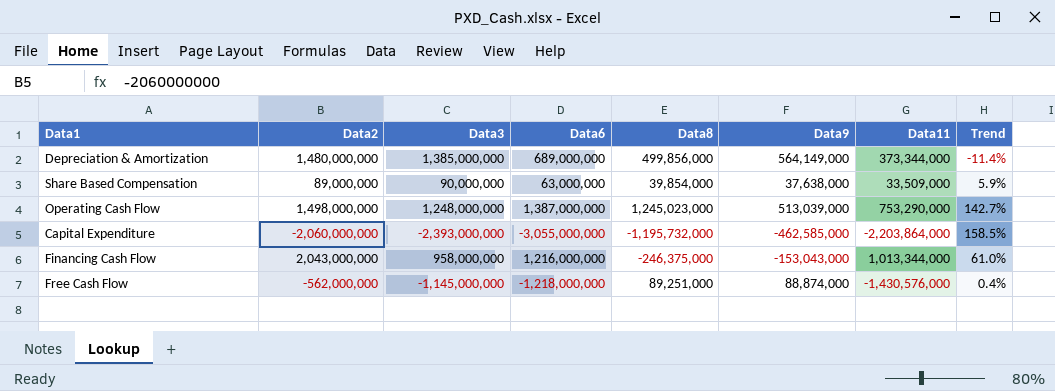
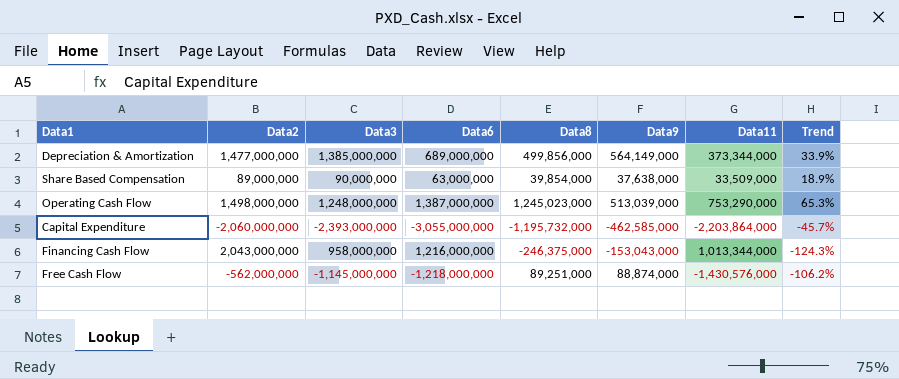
column Trend | formula: ([Data8] - [Data9]) / [Data9] -> ([Data8] - [Data11]) / [Data11]
Depreciation & Amortization | Data2: 1,480,000,000 -> 1,477,000,000

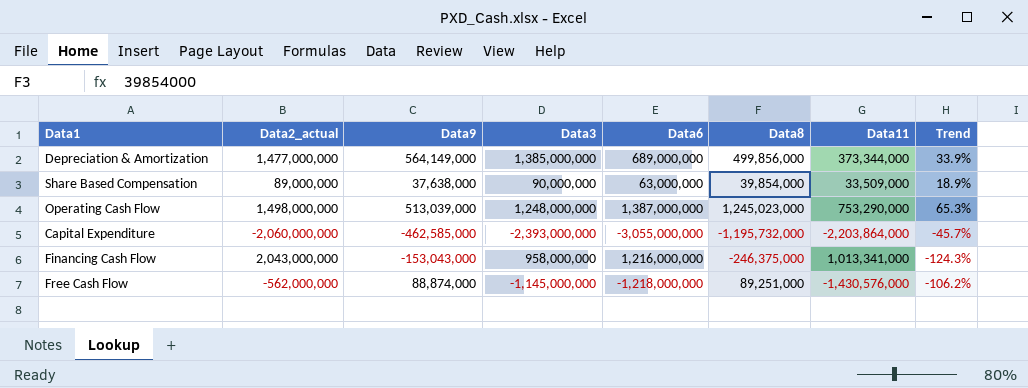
column name: Data2 -> Data2_actual
column Data9 | position: 6 -> 3
Financing Cash Flow | Data11: 1,013,344,000 -> 1,013,341,000

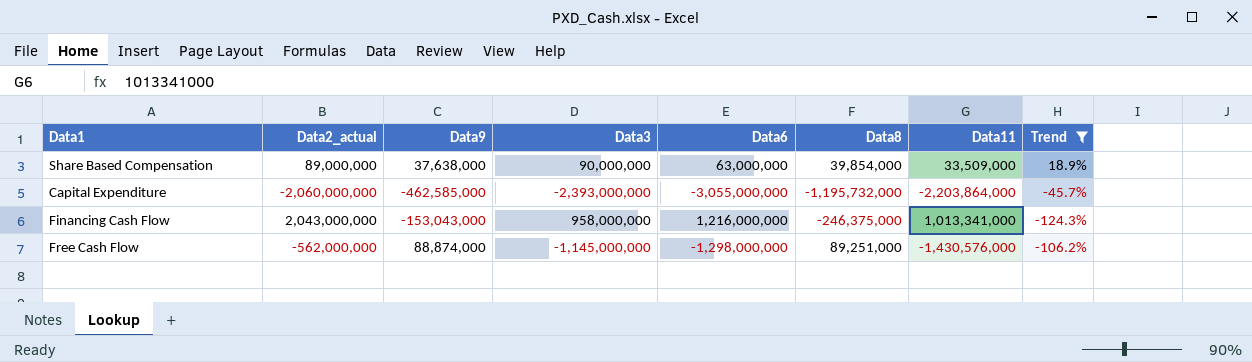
filter: none -> Trend <= 18.9%
Free Cash Flow | Data6: -1,218,000,000 -> -1,298,000,000

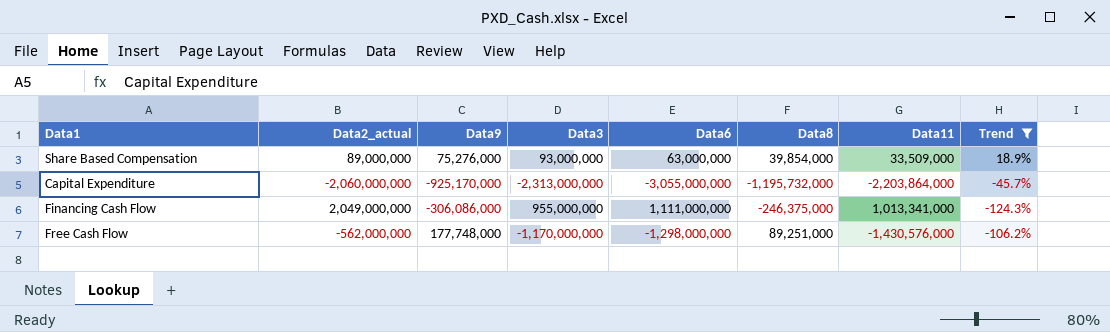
Share Based Compensation | Data9: 37,638,000 -> 75,276,000
Share Based Compensation | Data3: 90,000,000 -> 93,000,000
Capital Expenditure | Data9: -462,585,000 -> -925,170,000
Capital Expenditure | Data3: -2,393,000,000 -> -2,313,000,000
Financing Cash Flow | Data2_actual: 2,043,000,000 -> 2,049,000,000
Financing Cash Flow | Data9: -153,043,000 -> -306,086,000
Financing Cash Flow | Data3: 958,000,000 -> 955,000,000
Financing Cash Flow | Data6: 1,216,000,000 -> 1,111,000,000
Free Cash Flow | Data9: 88,874,000 -> 177,748,000
Free Cash Flow | Data3: -1,145,000,000 -> -1,170,000,000

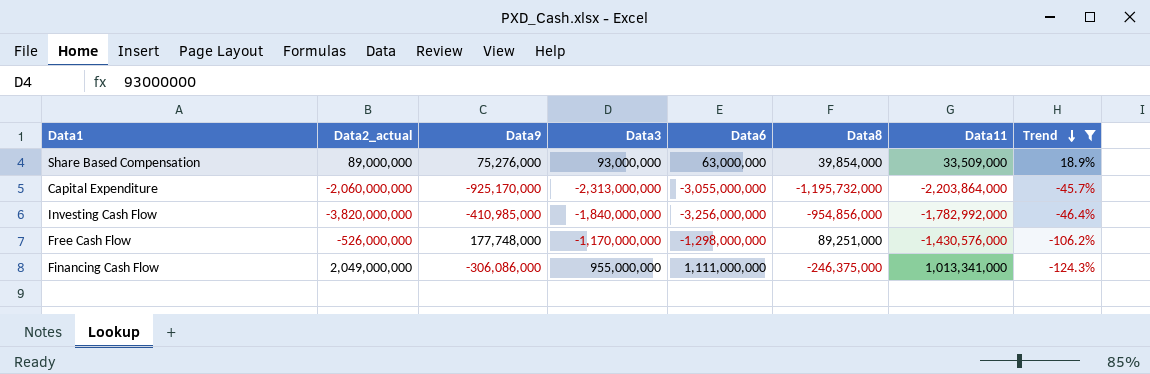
row order: none -> Trend descending
row Investing Cash Flow: none -> -3,820,000,000 | -410,985,000 | -1,840,000,000 | -3,256,000,000 | -954,856,000 | -1,782,992,000 | -46.4%
Free Cash Flow | Data2_actual: -562,000,000 -> -526,000,000

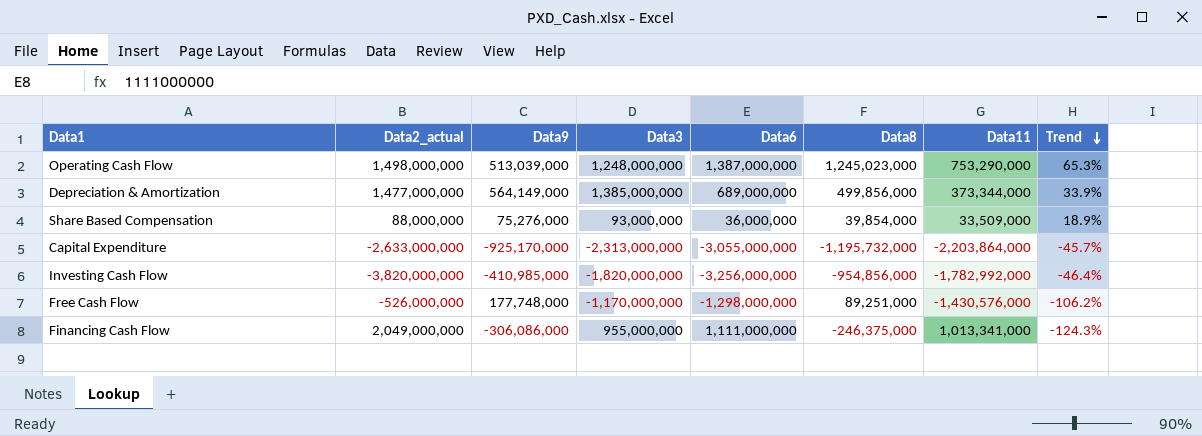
filter: Trend <= 18.9% -> none
Share Based Compensation | Data2_actual: 89,000,000 -> 88,000,000
Share Based Compensation | Data6: 63,000,000 -> 36,000,000
Capital Expenditure | Data2_actual: -2,060,000,000 -> -2,633,000,000
Investing Cash Flow | Data3: -1,840,000,000 -> -1,820,000,000

